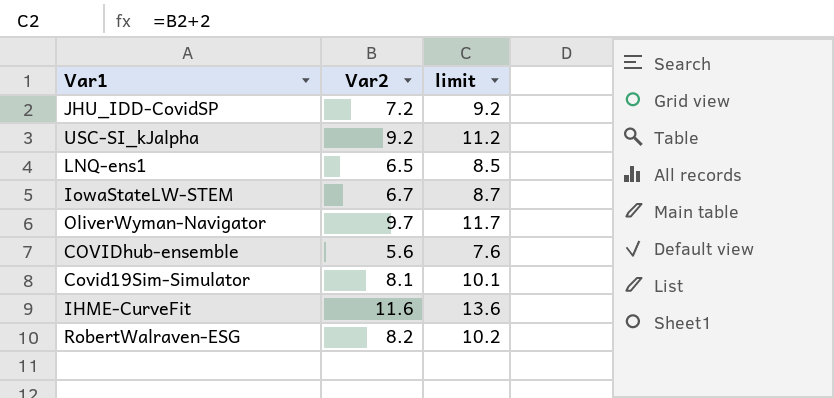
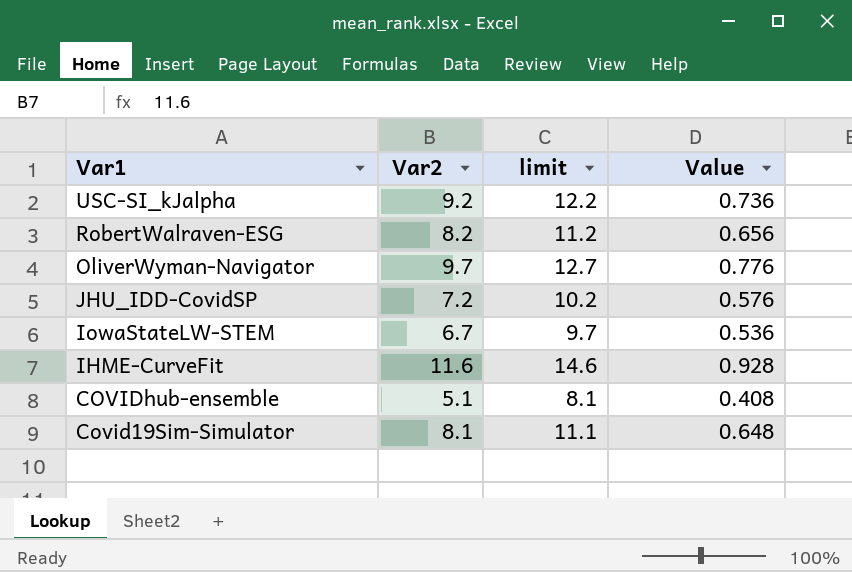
row order: none -> Var1 descending
column limit | formula: [Var2] + 2 -> [Var2] + 3
column Value | formula: none -> [Var2] * 0.08
row LNQ-ens1: 6.5 | 8.5 -> none
COVIDhub-ensemble | Var2: 5.6 -> 5.1

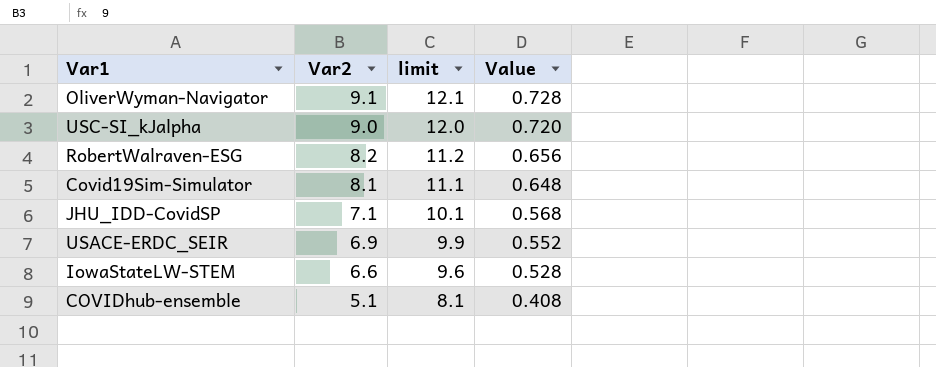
row order: Var1 descending -> Var2 descending
row IHME-CurveFit: 11.6 | 14.6 | 0.928 -> none
OliverWyman-Navigator | Var2: 9.7 -> 9.1
OliverWyman-Navigator | limit: 12.7 -> 12.1
OliverWyman-Navigator | Value: 0.776 -> 0.728
USC-SI_kJalpha | Var2: 9.2 -> 9.0
USC-SI_kJalpha | limit: 12.2 -> 12.0
USC-SI_kJalpha | Value: 0.736 -> 0.720
JHU_IDD-CovidSP | Var2: 7.2 -> 7.1
JHU_IDD-CovidSP | limit: 10.2 -> 10.1
JHU_IDD-CovidSP | Value: 0.576 -> 0.568
row USACE-ERDC_SEIR: none -> 6.9 | 9.9 | 0.552
IowaStateLW-STEM | Var2: 6.7 -> 6.6
IowaStateLW-STEM | limit: 9.7 -> 9.6
IowaStateLW-STEM | Value: 0.536 -> 0.528

